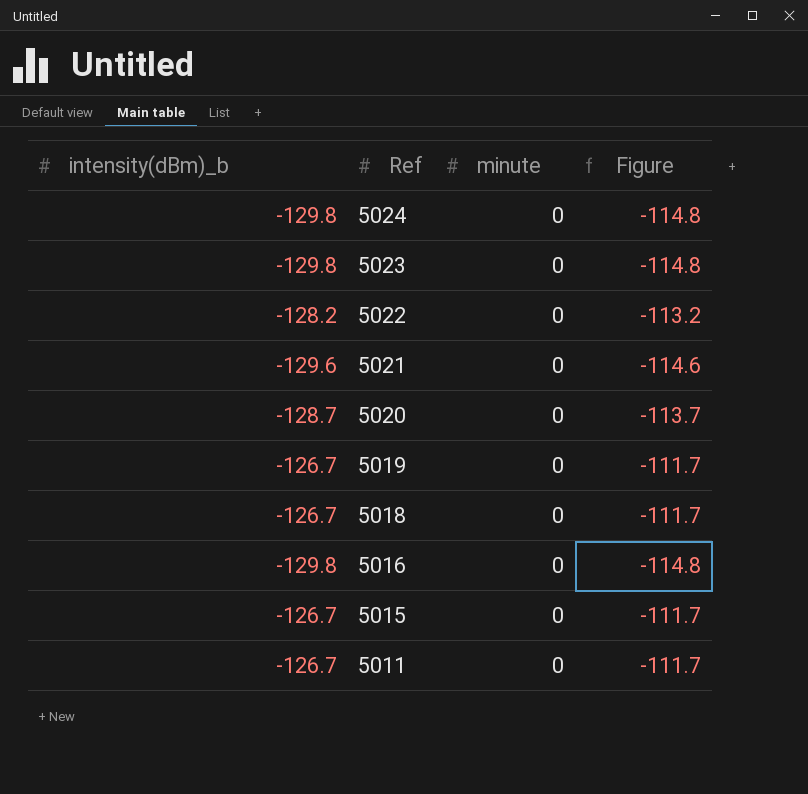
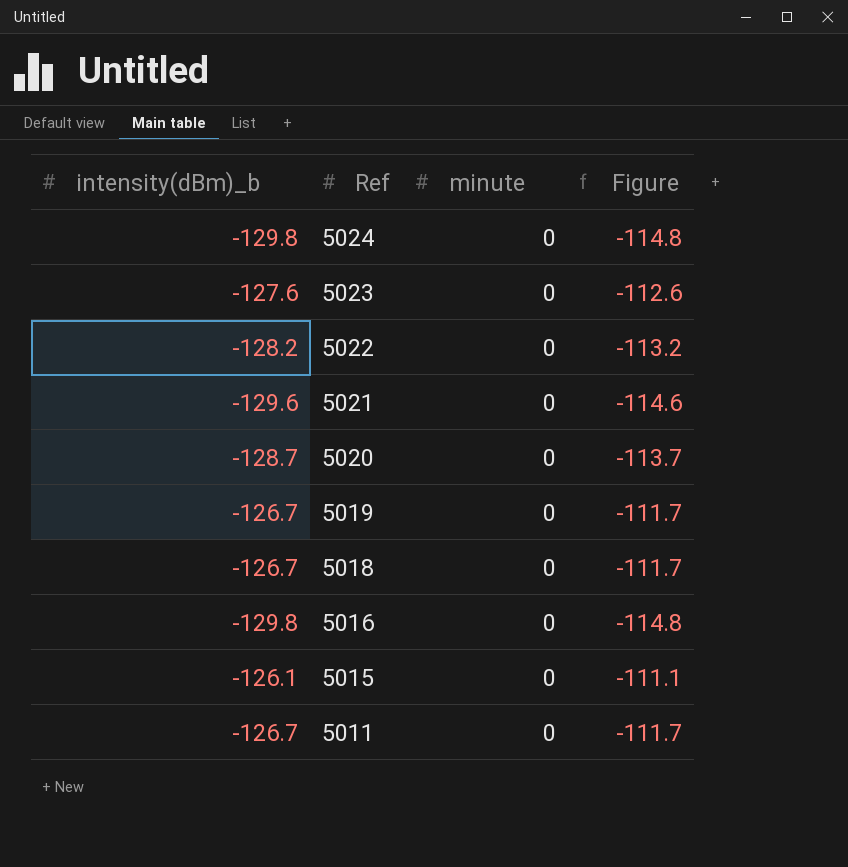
5023 | intensity(dBm)_b: -129.8 -> -127.6
5023 | Figure: -114.8 -> -112.6
5015 | intensity(dBm)_b: -126.7 -> -126.1
5015 | Figure: -111.7 -> -111.1

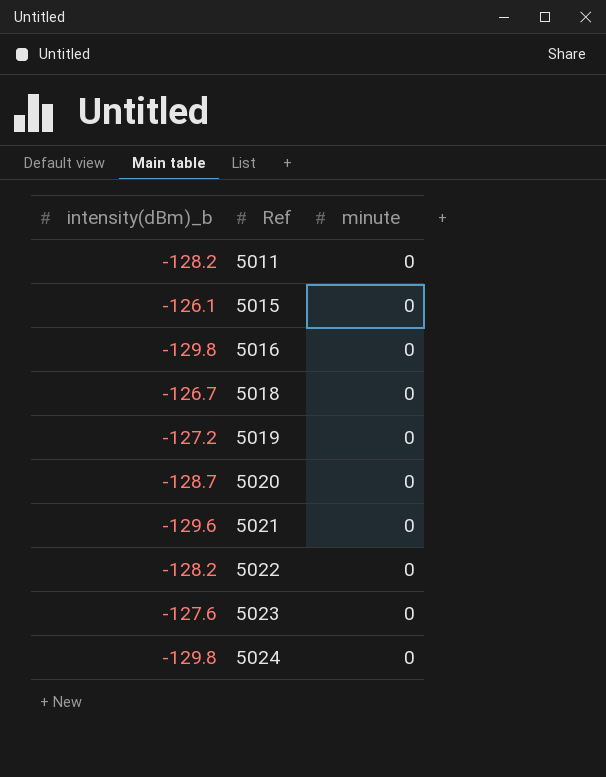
row order: Ref descending -> Ref ascending
column Figure | formula: [intensity(dBm)_b] + 15 -> none
5011 | intensity(dBm)_b: -126.7 -> -128.2
5019 | intensity(dBm)_b: -126.7 -> -127.2

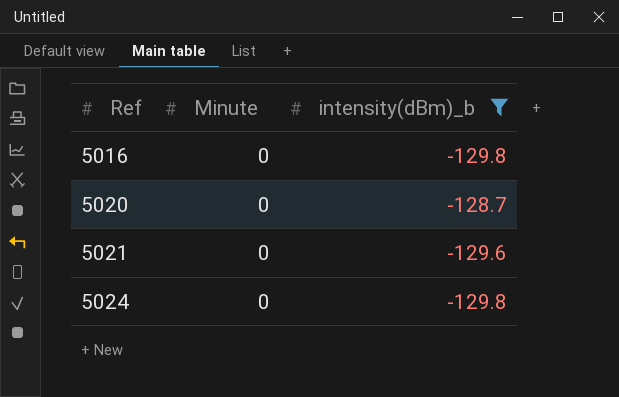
filter: none -> intensity(dBm)_b <= -128.7
column name: minute -> Minute
column intensity(dBm)_b | position: 1 -> 3

